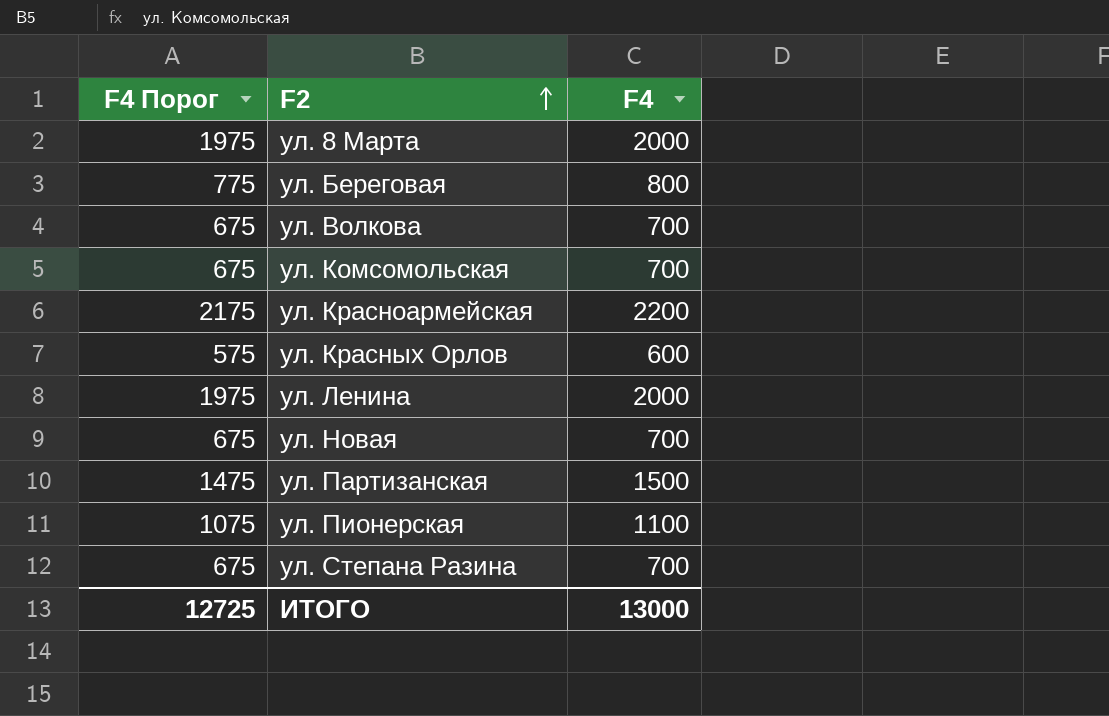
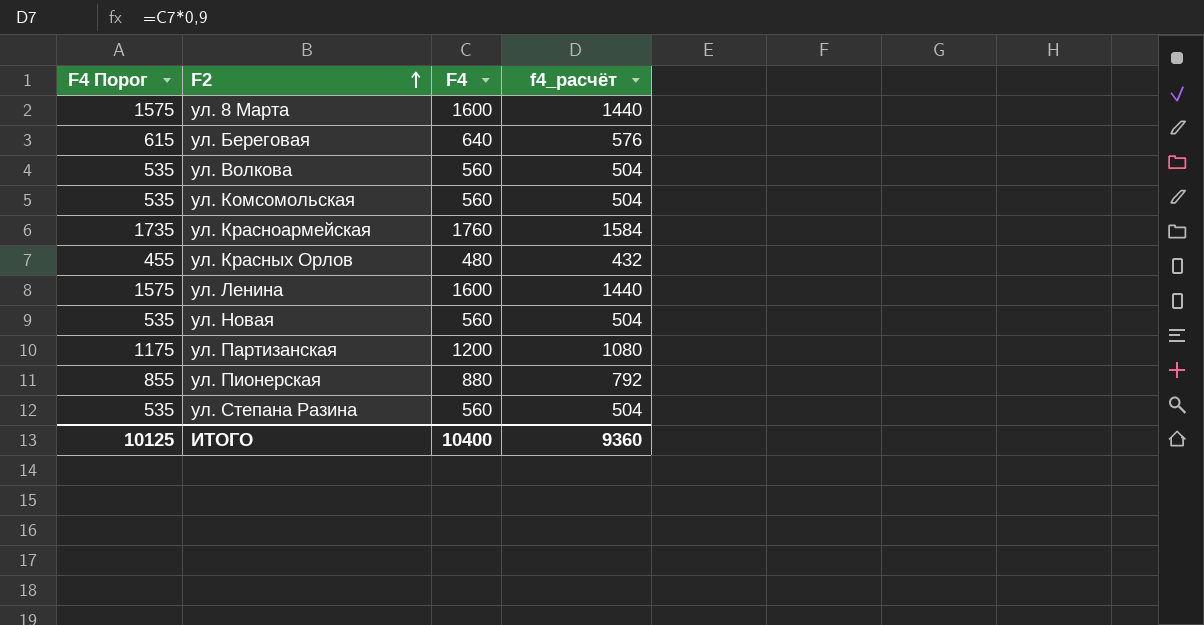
column f4_расчёт | formula: none -> [F4] * 0,9
ул. 8 Марта | F4 Порог: 1975 -> 1575
ул. 8 Марта | F4: 2000 -> 1600
ул. Береговая | F4 Порог: 775 -> 615
ул. Береговая | F4: 800 -> 640
ул. Волкова | F4 Порог: 675 -> 535
ул. Волкова | F4: 700 -> 560
ул. Комсомольская | F4 Порог: 675 -> 535
ул. Комсомольская | F4: 700 -> 560
ул. Красноармейская | F4 Порог: 2175 -> 1735
ул. Красноармейская | F4: 2200 -> 1760
ул. Красных Орлов | F4 Порог: 575 -> 455
ул. Красных Орлов | F4: 600 -> 480
ул. Ленина | F4 Порог: 1975 -> 1575
ул. Ленина | F4: 2000 -> 1600
ул. Новая | F4 Порог: 675 -> 535
ул. Новая | F4: 700 -> 560
ул. Партизанская | F4 Порог: 1475 -> 1175
ул. Партизанская | F4: 1500 -> 1200
ул. Пионерская | F4 Порог: 1075 -> 855
ул. Пионерская | F4: 1100 -> 880
ул. Степана Разина | F4 Порог: 675 -> 535
ул. Степана Разина | F4: 700 -> 560
ИТОГО | F4 Порог: 12725 -> 10125
ИТОГО | F4: 13000 -> 10400

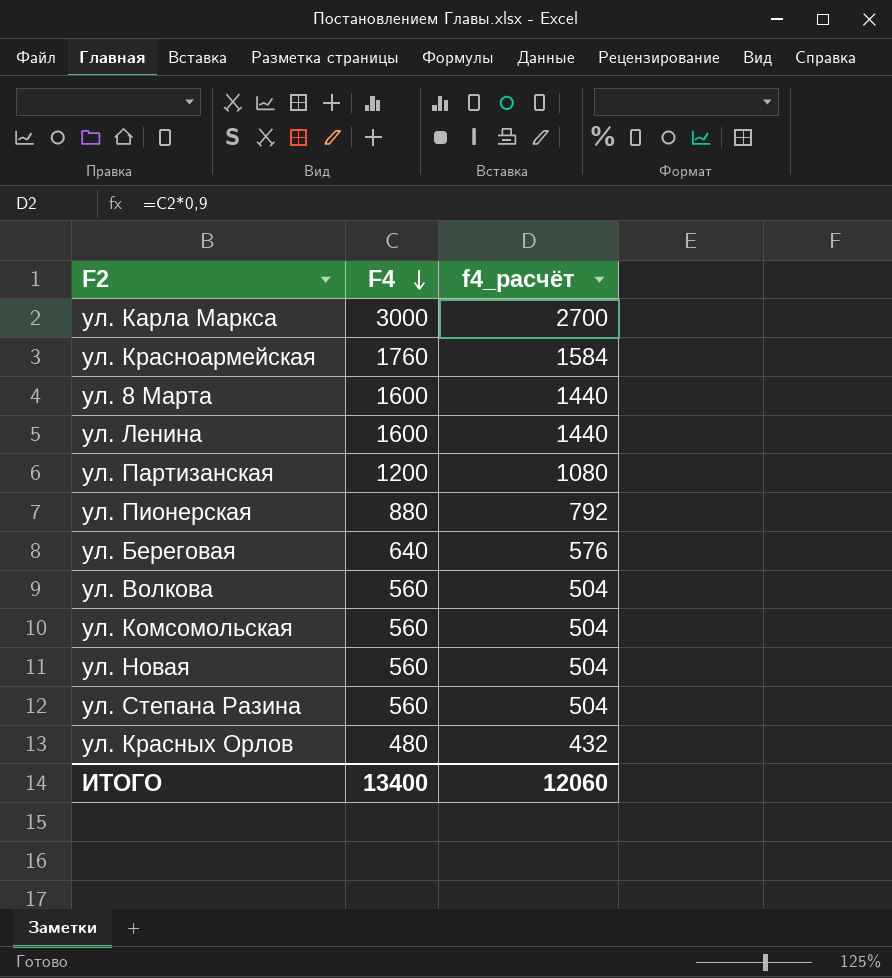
row order: F2 ascending -> F4 descending
column F4 Порог | formula: [F4] - 25 -> none
row ул. Карла Маркса: none -> 3000 | 2700
ИТОГО | F4: 10400 -> 13400
ИТОГО | f4_расчёт: 9360 -> 12060

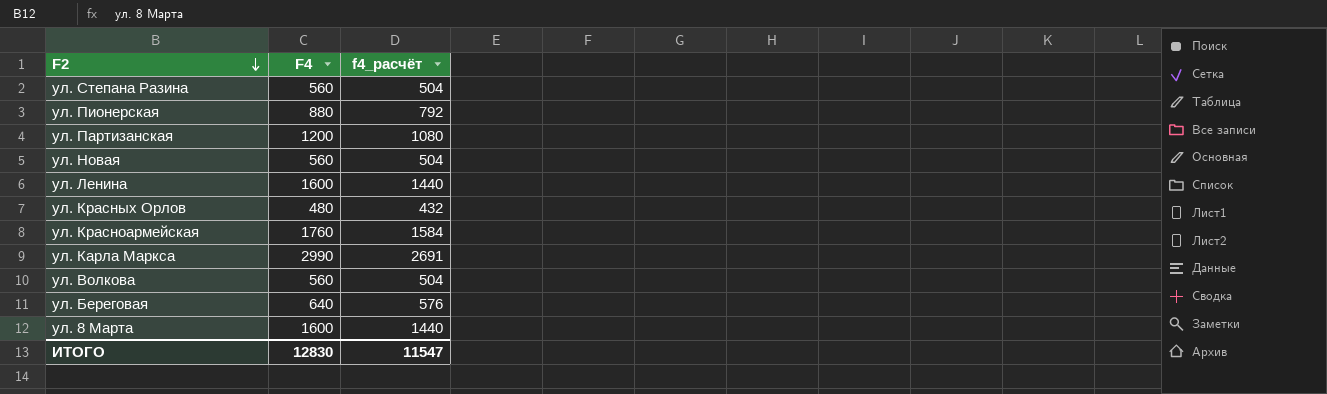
row order: F4 descending -> F2 descending
row ул. Комсомольская: 560 | 504 -> none
ул. Карла Маркса | F4: 3000 -> 2990
ул. Карла Маркса | f4_расчёт: 2700 -> 2691
ИТОГО | F4: 13400 -> 12830
ИТОГО | f4_расчёт: 12060 -> 11547

